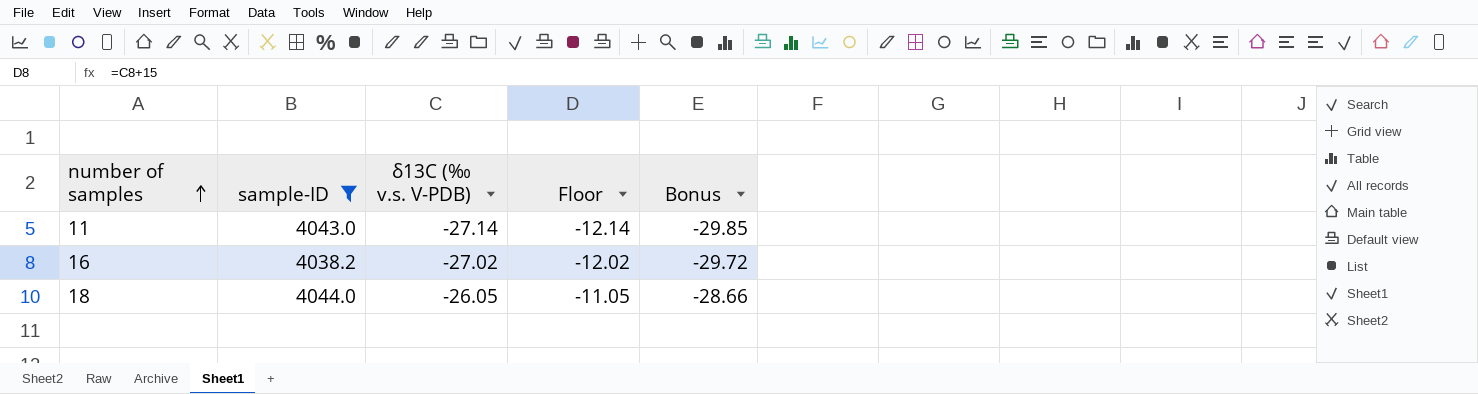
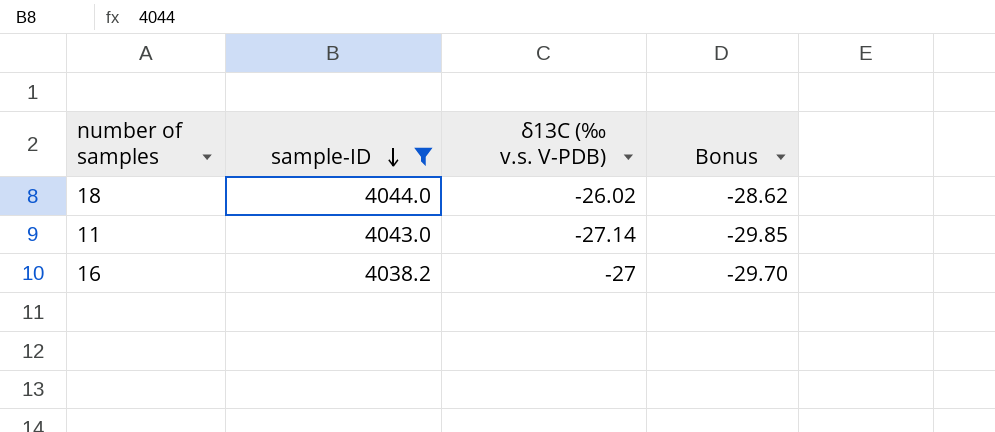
row order: number of samples ascending -> sample-ID descending
column Floor | formula: [δ13C (‰ v.s. V-PDB)] + 15 -> none
18 | δ13C (‰ v.s. V-PDB): -26.05 -> -26.02
18 | Bonus: -28.66 -> -28.62
16 | δ13C (‰ v.s. V-PDB): -27.02 -> -27
16 | Bonus: -29.72 -> -29.70

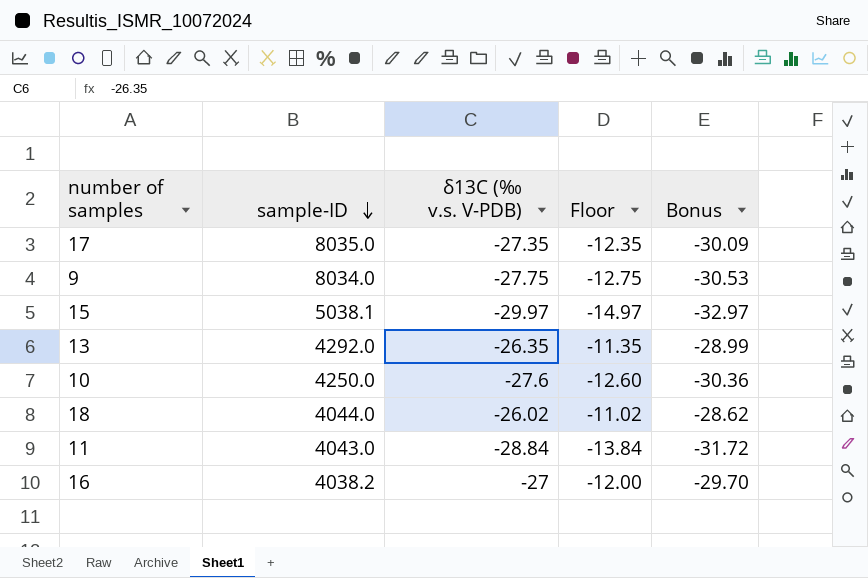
filter: sample-ID <= 4044.0 -> none
column Floor | formula: none -> [δ13C (‰ v.s. V-PDB)] + 15
11 | δ13C (‰ v.s. V-PDB): -27.14 -> -28.84
11 | Bonus: -29.85 -> -31.72

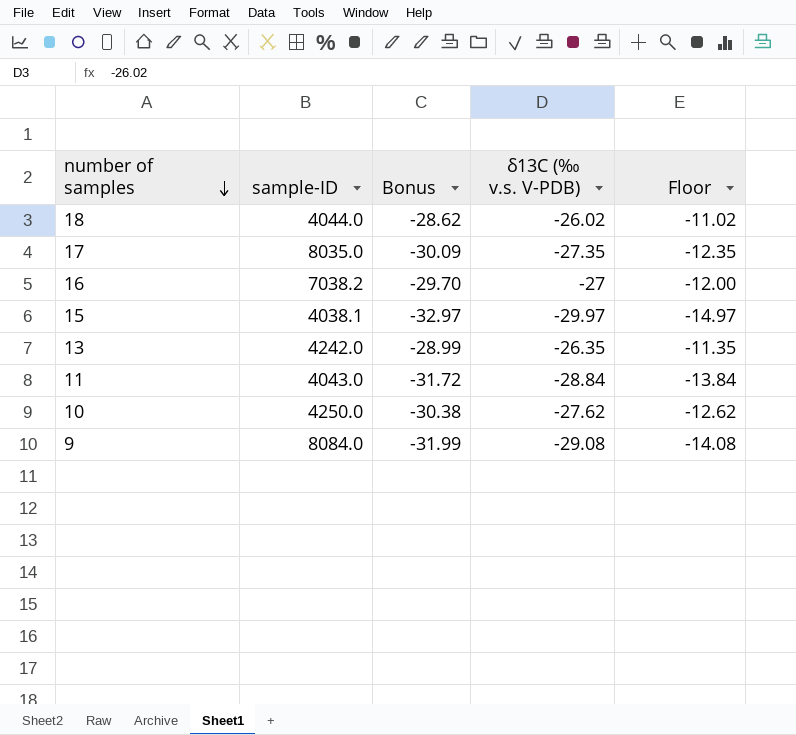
row order: sample-ID descending -> number of samples descending
column Bonus | position: 5 -> 3
16 | sample-ID: 4038.2 -> 7038.2
15 | sample-ID: 5038.1 -> 4038.1
13 | sample-ID: 4292.0 -> 4242.0
10 | Bonus: -30.36 -> -30.38
10 | δ13C (‰ v.s. V-PDB): -27.6 -> -27.62
10 | Floor: -12.60 -> -12.62
9 | sample-ID: 8034.0 -> 8084.0
9 | Bonus: -30.53 -> -31.99
9 | δ13C (‰ v.s. V-PDB): -27.75 -> -29.08
9 | Floor: -12.75 -> -14.08

